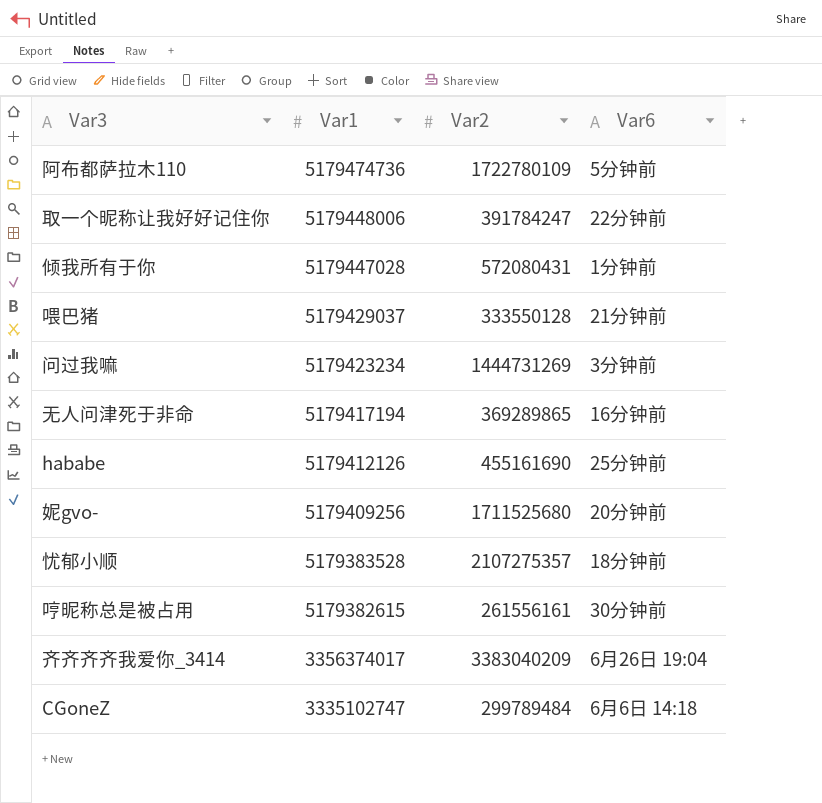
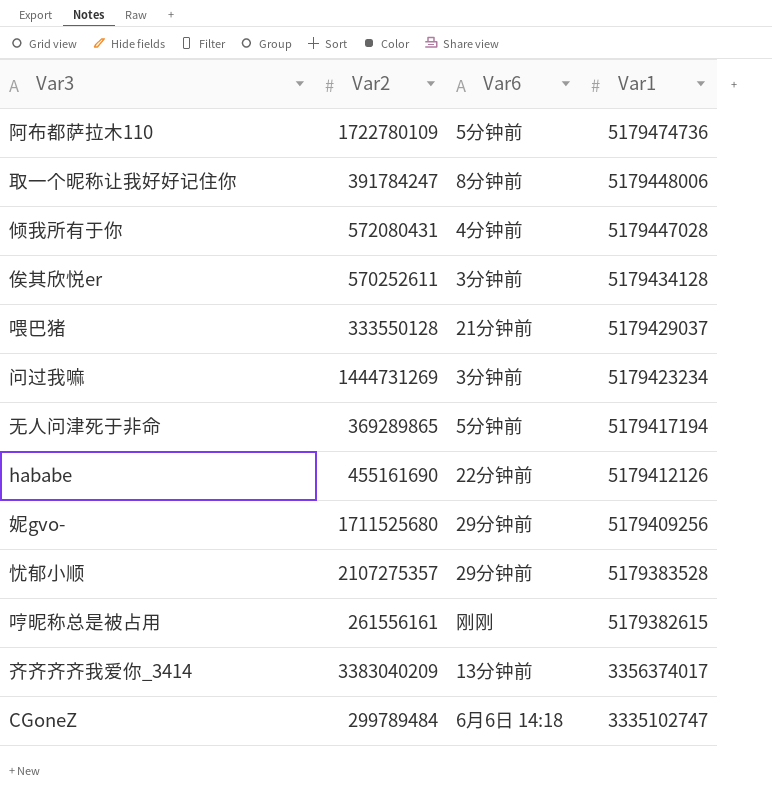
column Var1 | position: 2 -> 4
取一个昵称让我好好记住你 | Var6: 22分钟前 -> 8分钟前
倾我所有于你 | Var6: 1分钟前 -> 4分钟前
row 俟其欣悦er: none -> 570252611 | 3分钟前 | 5179434128
无人问津死于非命 | Var6: 16分钟前 -> 5分钟前
hababe | Var6: 25分钟前 -> 22分钟前
妮gvo- | Var6: 20分钟前 -> 29分钟前
忧郁小顺 | Var6: 18分钟前 -> 29分钟前
哼昵称总是被占用 | Var6: 30分钟前 -> 刚刚
齐齐齐齐我爱你_3414 | Var6: 6月26日 19:04 -> 13分钟前

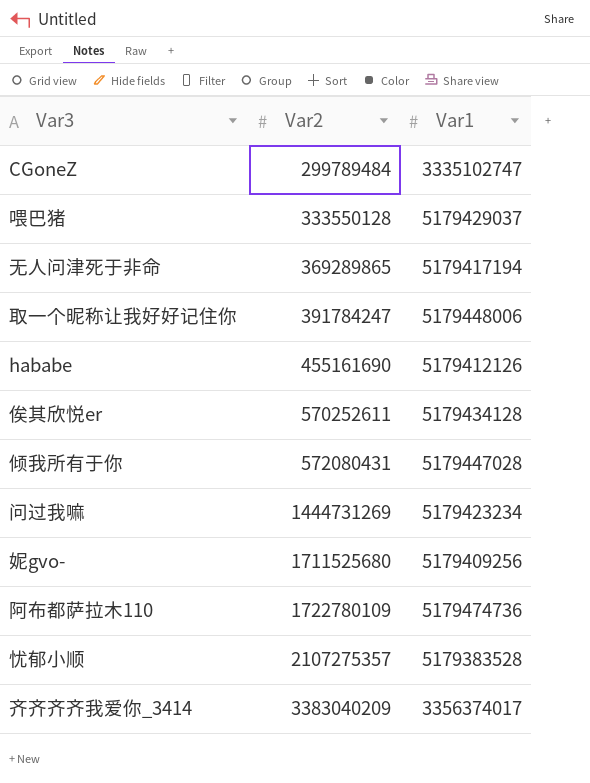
row order: Var1 descending -> Var2 ascending
column Var6 | position: 3 -> none
row 哼昵称总是被占用: 261556161 | 刚刚 | 5179382615 -> none

